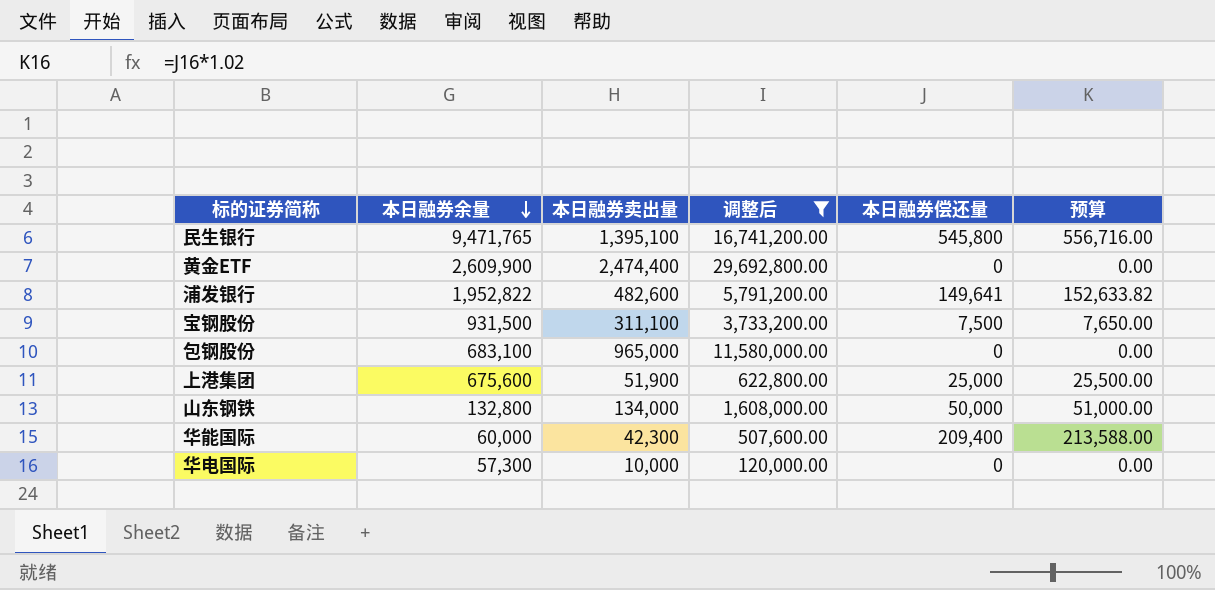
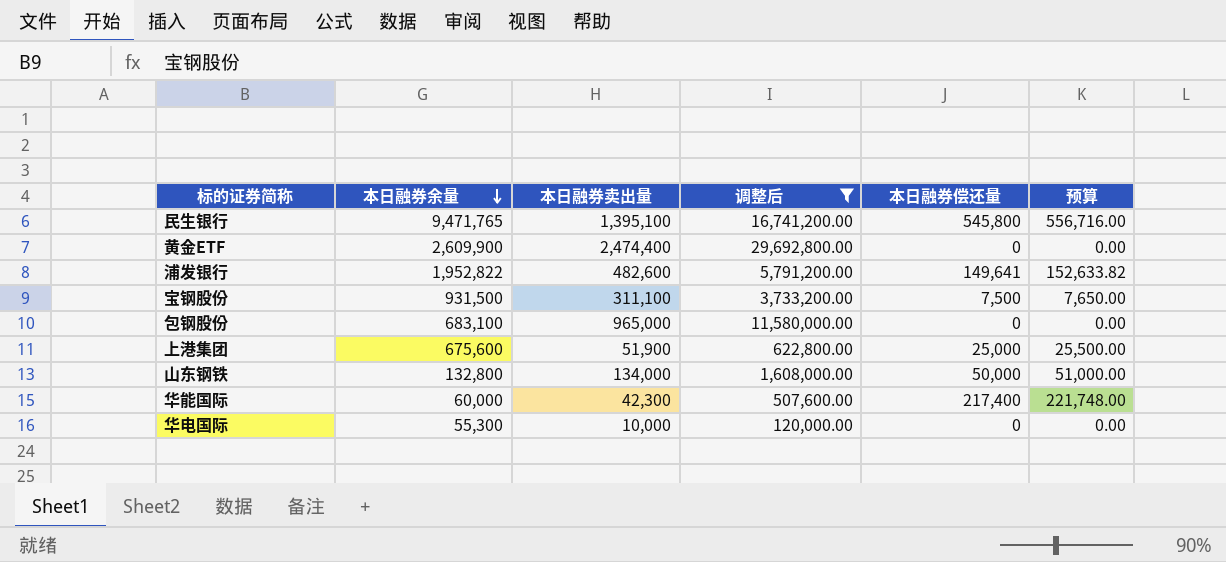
华能国际 | 本日融券偿还量: 209,400 -> 217,400
华能国际 | 预算: 213,588.00 -> 221,748.00
华电国际 | 本日融券余量: 57,300 -> 55,300

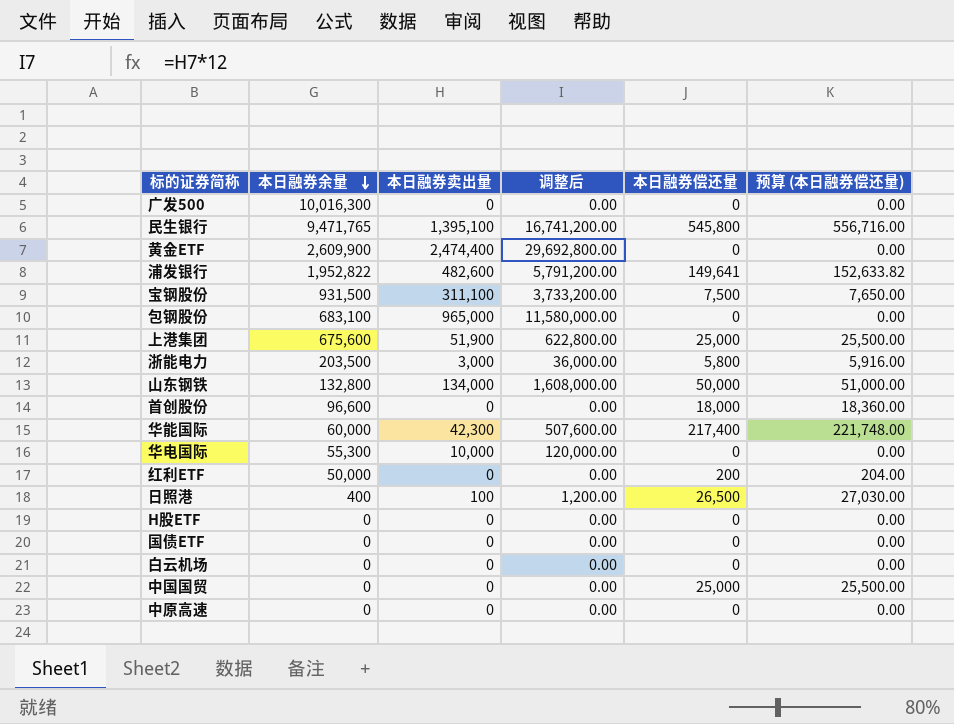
filter: 调整后 >= 120,000.00 -> none
column name: 预算 -> 预算 (本日融券偿还量)

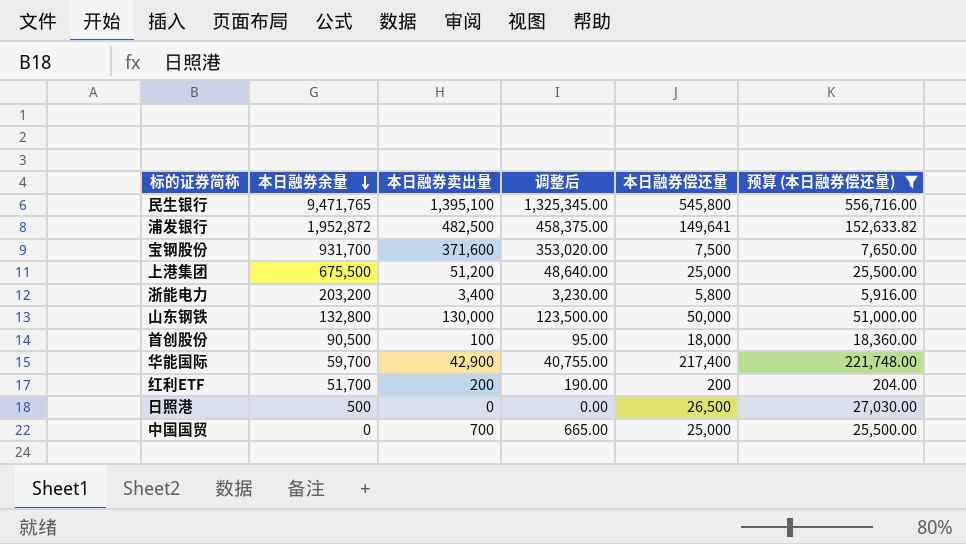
filter: none -> 预算 (本日融券偿还量) != 0.00
column 调整后 | formula: [本日融券卖出量] * 12 -> [本日融券卖出量] * 0.95
浦发银行 | 本日融券余量: 1,952,822 -> 1,952,872
浦发银行 | 本日融券卖出量: 482,600 -> 482,500
宝钢股份 | 本日融券余量: 931,500 -> 931,700
宝钢股份 | 本日融券卖出量: 311,100 -> 371,600
上港集团 | 本日融券余量: 675,600 -> 675,500
上港集团 | 本日融券卖出量: 51,900 -> 51,200
浙能电力 | 本日融券余量: 203,500 -> 203,200
浙能电力 | 本日融券卖出量: 3,000 -> 3,400
山东钢铁 | 本日融券卖出量: 134,000 -> 130,000
首创股份 | 本日融券余量: 96,600 -> 90,500
首创股份 | 本日融券卖出量: 0 -> 100
华能国际 | 本日融券余量: 60,000 -> 59,700
华能国际 | 本日融券卖出量: 42,300 -> 42,900
红利ETF | 本日融券余量: 50,000 -> 51,700
红利ETF | 本日融券卖出量: 0 -> 200
日照港 | 本日融券余量: 400 -> 500
日照港 | 本日融券卖出量: 100 -> 0
中国国贸 | 本日融券卖出量: 0 -> 700

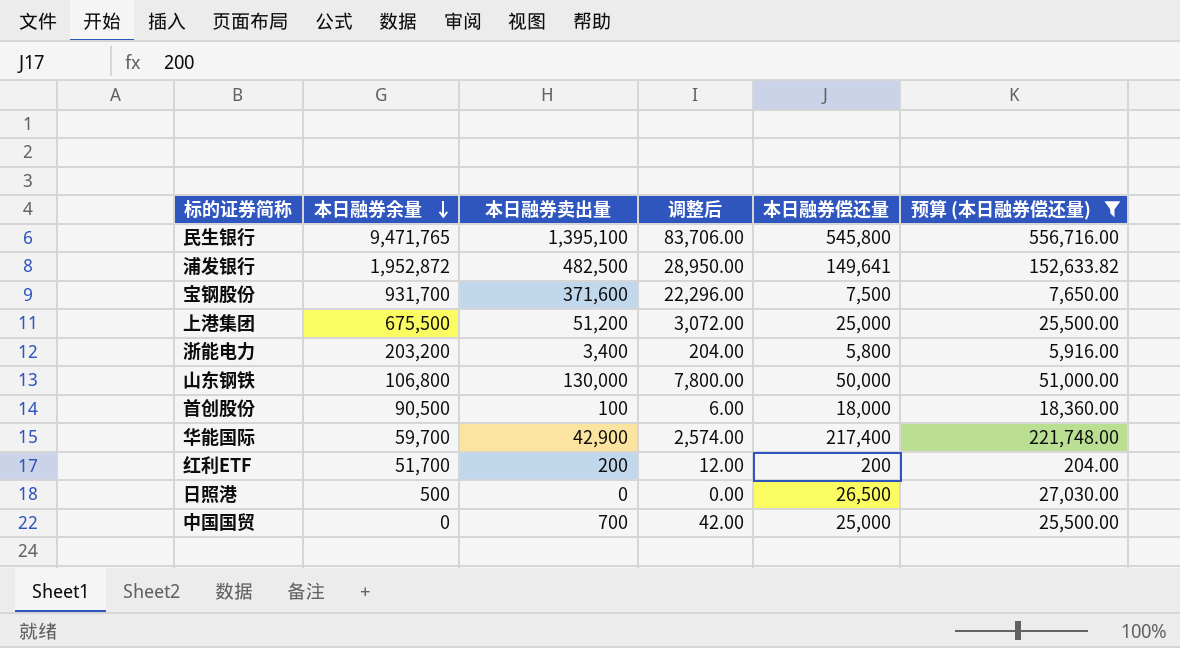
column 调整后 | formula: [本日融券卖出量] * 0.95 -> [本日融券卖出量] * 0.06
山东钢铁 | 本日融券余量: 132,800 -> 106,800

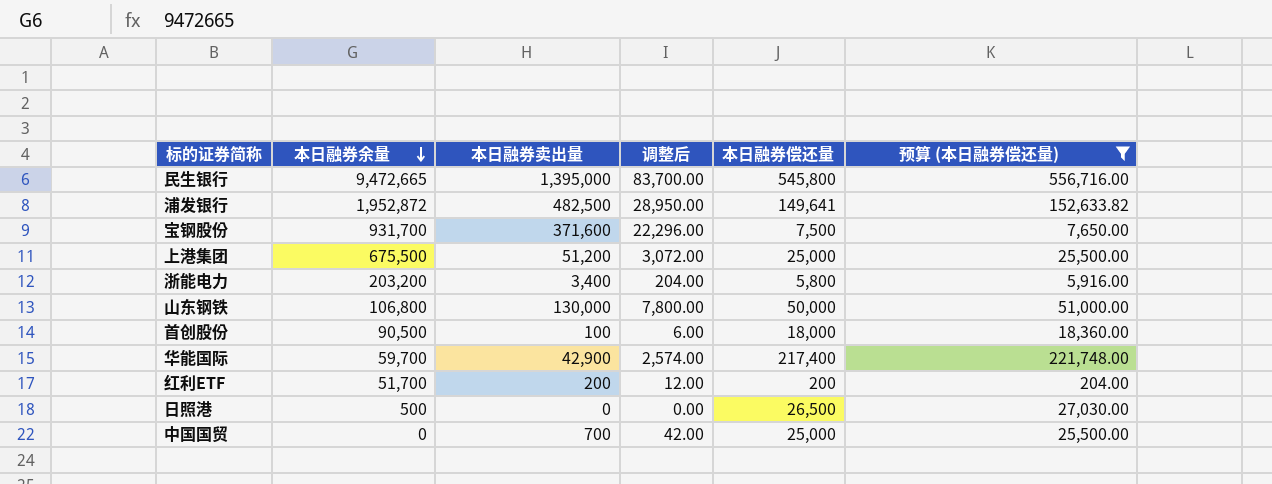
民生银行 | 本日融券余量: 9,471,765 -> 9,472,665
民生银行 | 本日融券卖出量: 1,395,100 -> 1,395,000
民生银行 | 调整后: 83,706.00 -> 83,700.00

